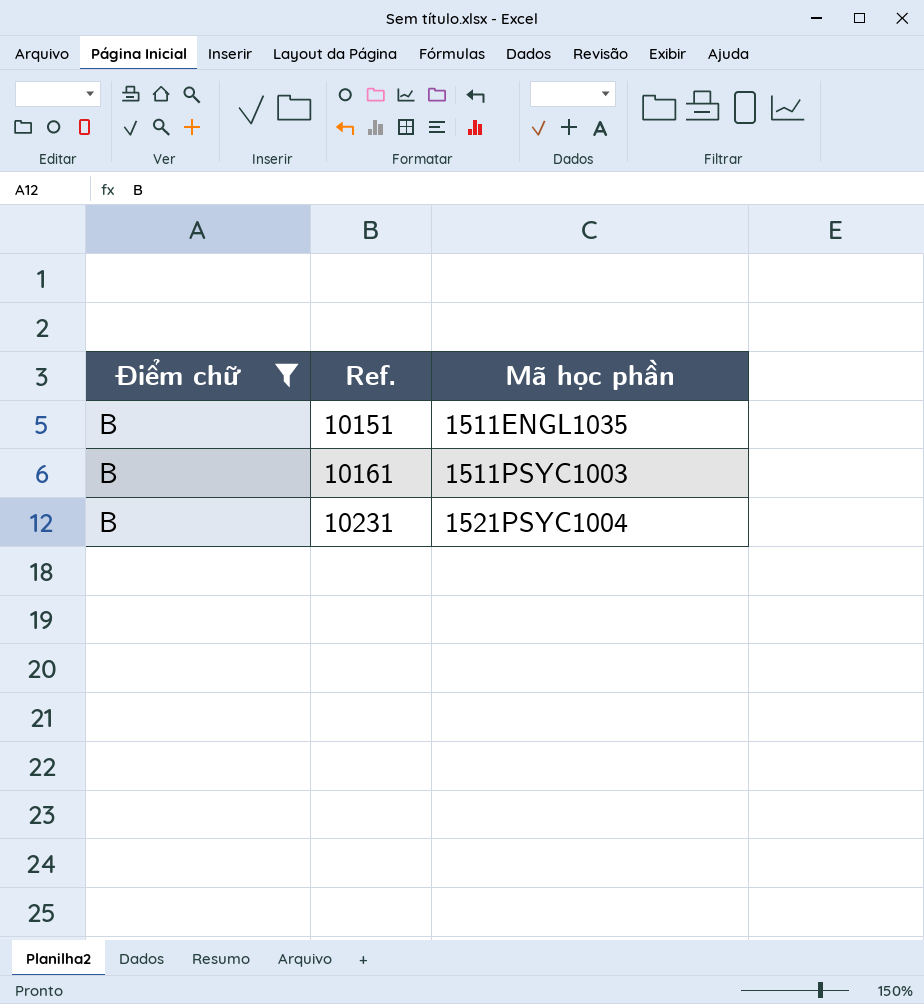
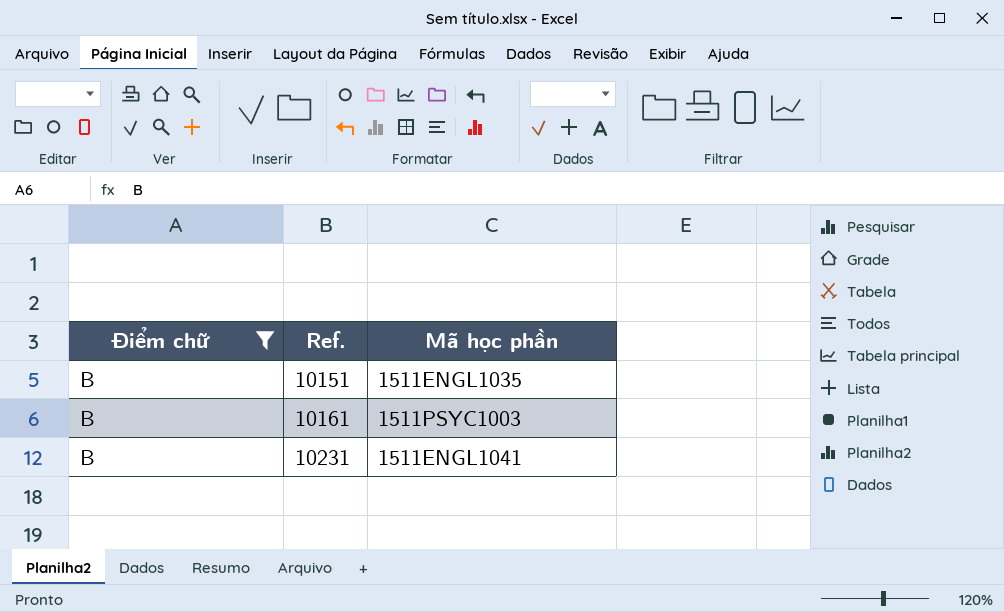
10231 | Mã học phần: 1521PSYC1004 -> 1511ENGL1041

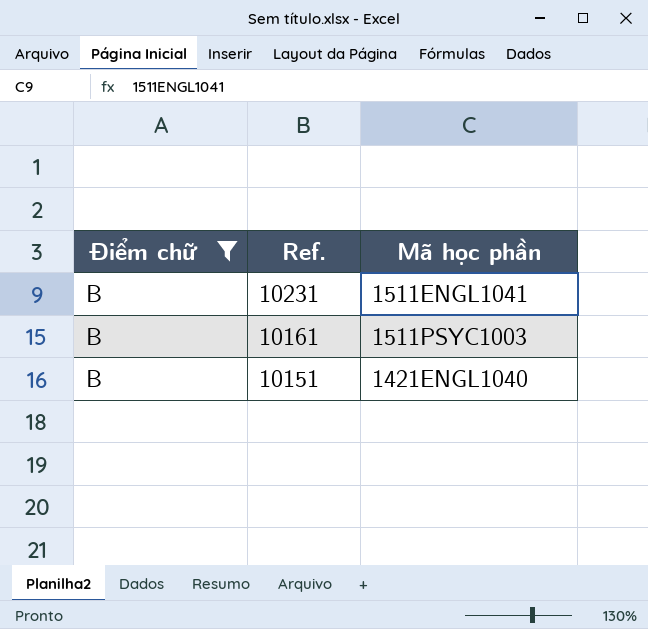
row order: Ref. ascending -> Ref. descending
10151 | Mã học phần: 1511ENGL1035 -> 1421ENGL1040

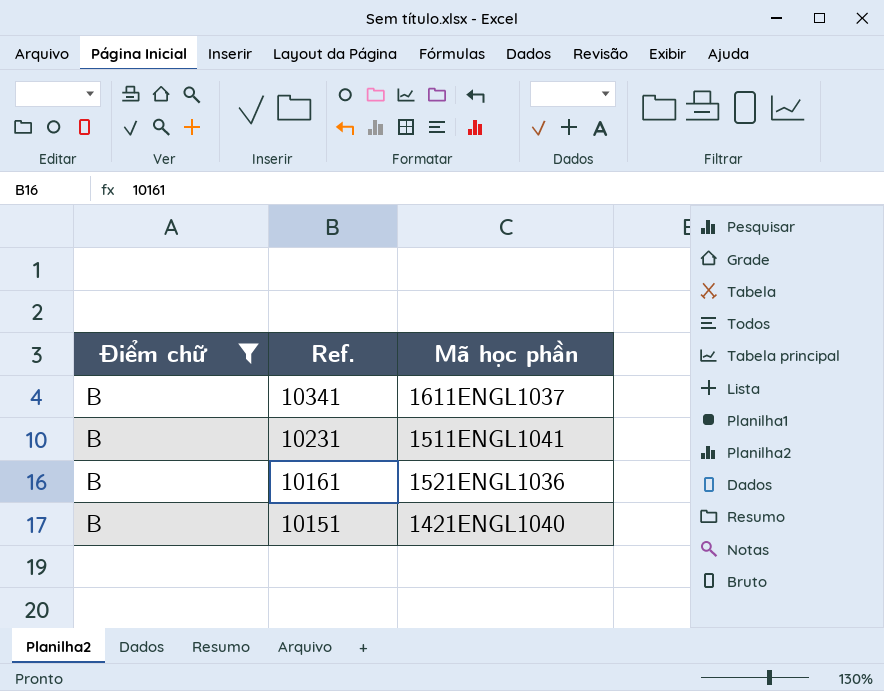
row 10341: none -> B | 1611ENGL1037
10161 | Mã học phần: 1511PSYC1003 -> 1521ENGL1036

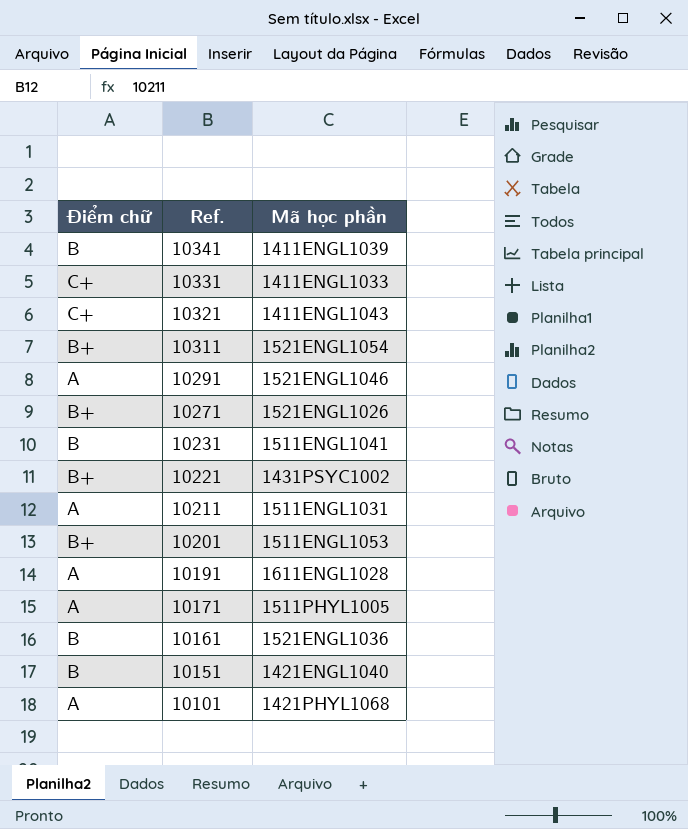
filter: Điểm chữ = B -> none
10341 | Mã học phần: 1611ENGL1037 -> 1411ENGL1039

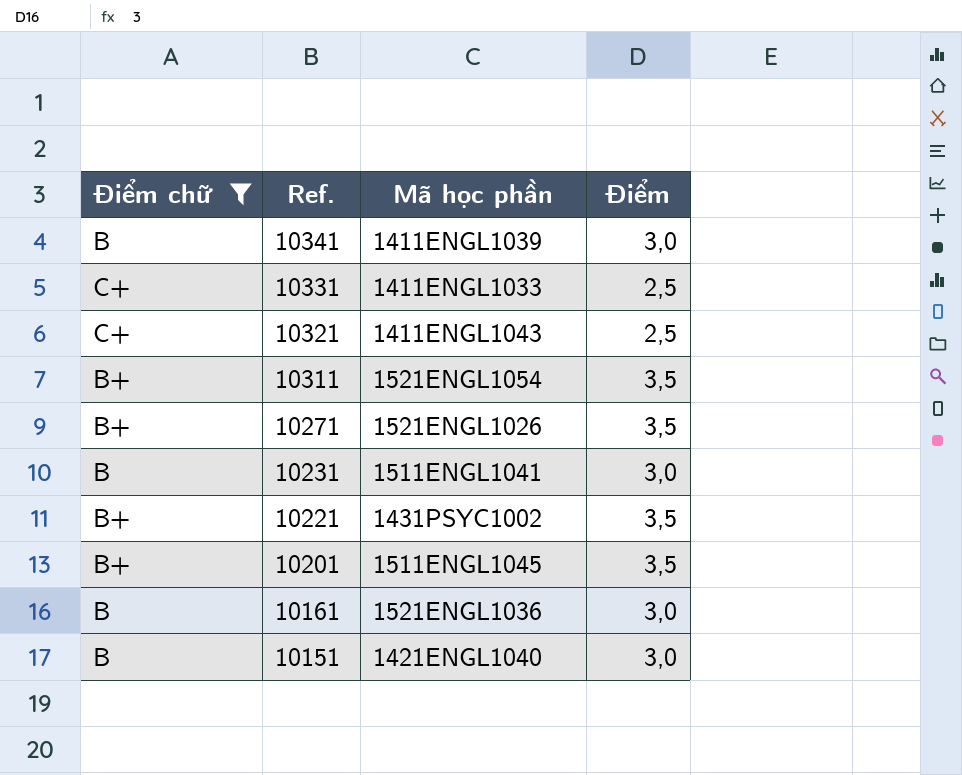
filter: none -> Điểm chữ != A
column Điểm | position: none -> 4
10201 | Mã học phần: 1511ENGL1053 -> 1511ENGL1045

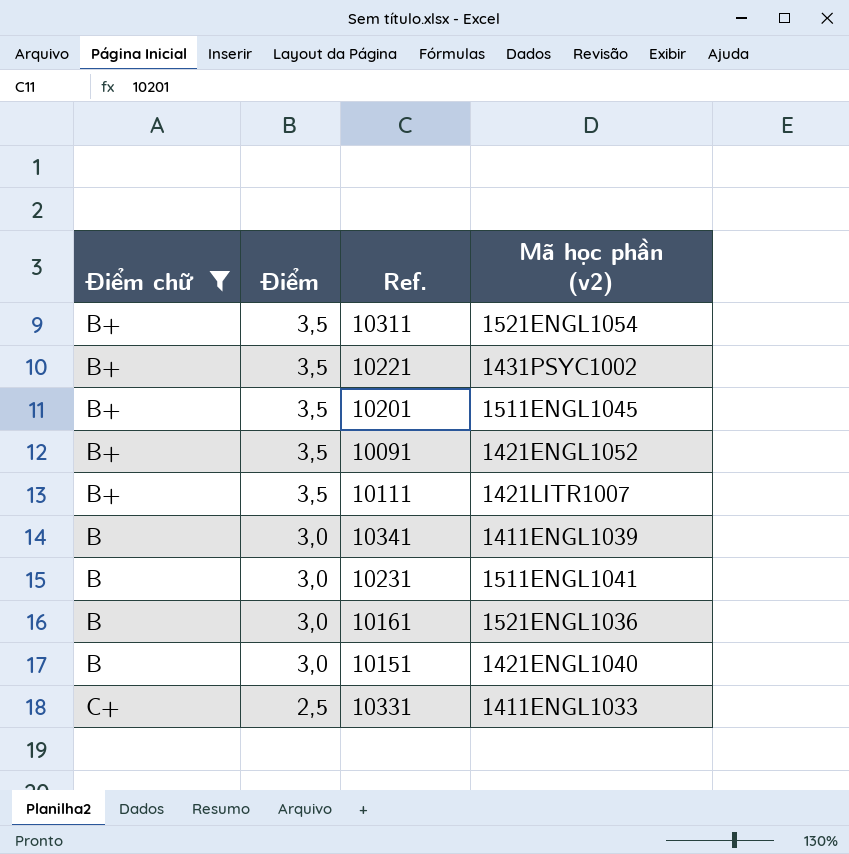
row order: Ref. descending -> Điểm descending
column Điểm | position: 4 -> 2
column name: Mã học phần -> Mã học phần (v2)
row 10321: C+ | 1411ENGL1043 | 2,5 -> none
row 10271: B+ | 1521ENGL1026 | 3,5 -> none
row 10091: none -> B+ | 3,5 | 1421ENGL1052
row 10111: none -> B+ | 3,5 | 1421LITR1007

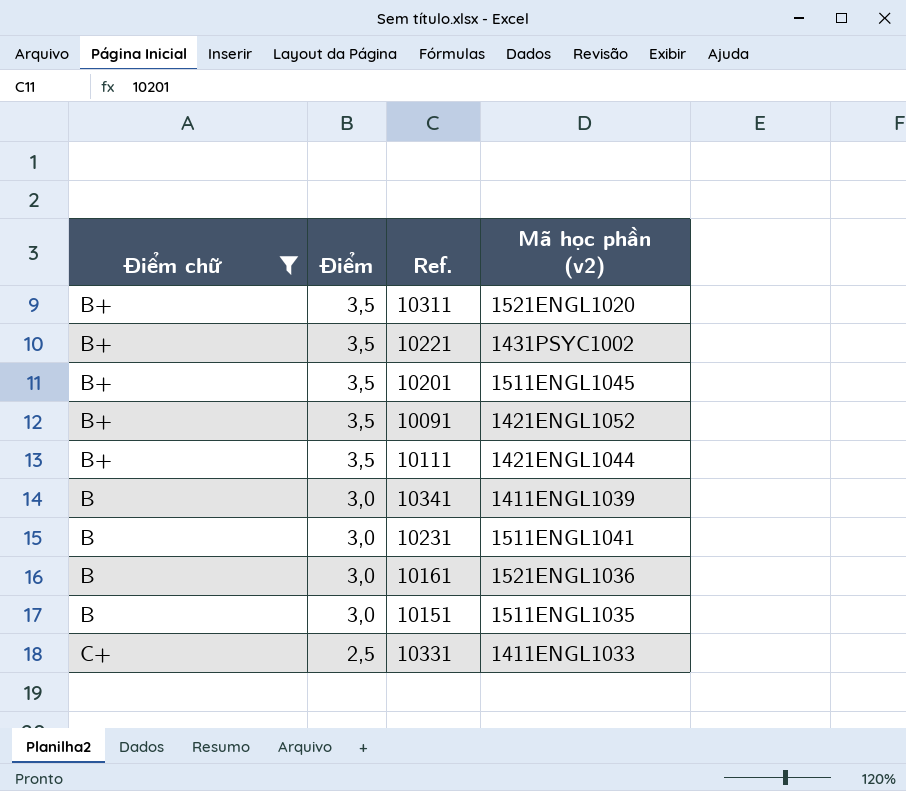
10311 | Mã học phần (v2): 1521ENGL1054 -> 1521ENGL1020
10111 | Mã học phần (v2): 1421LITR1007 -> 1421ENGL1044
10151 | Mã học phần (v2): 1421ENGL1040 -> 1511ENGL1035

